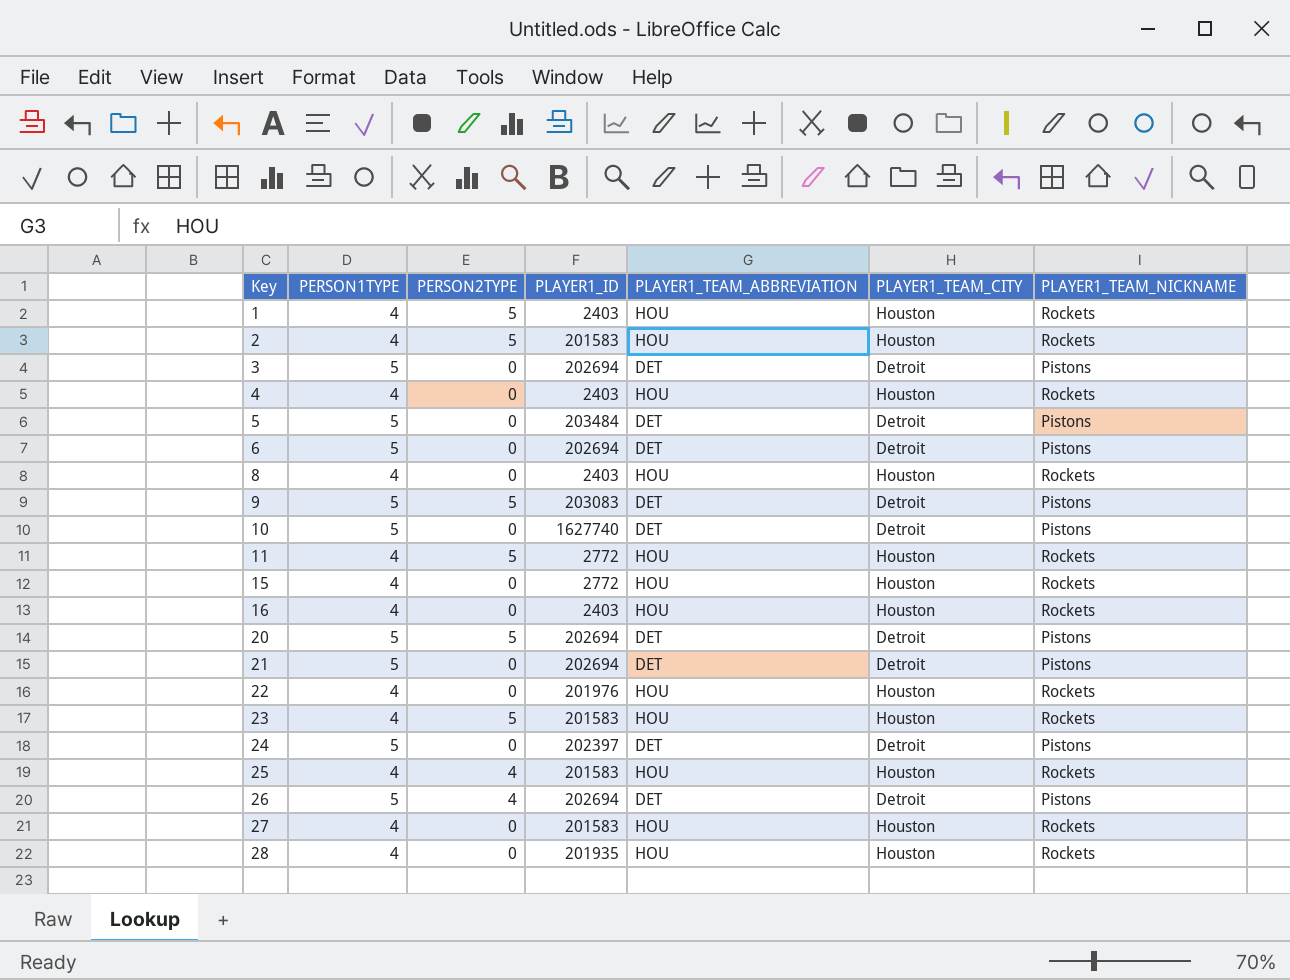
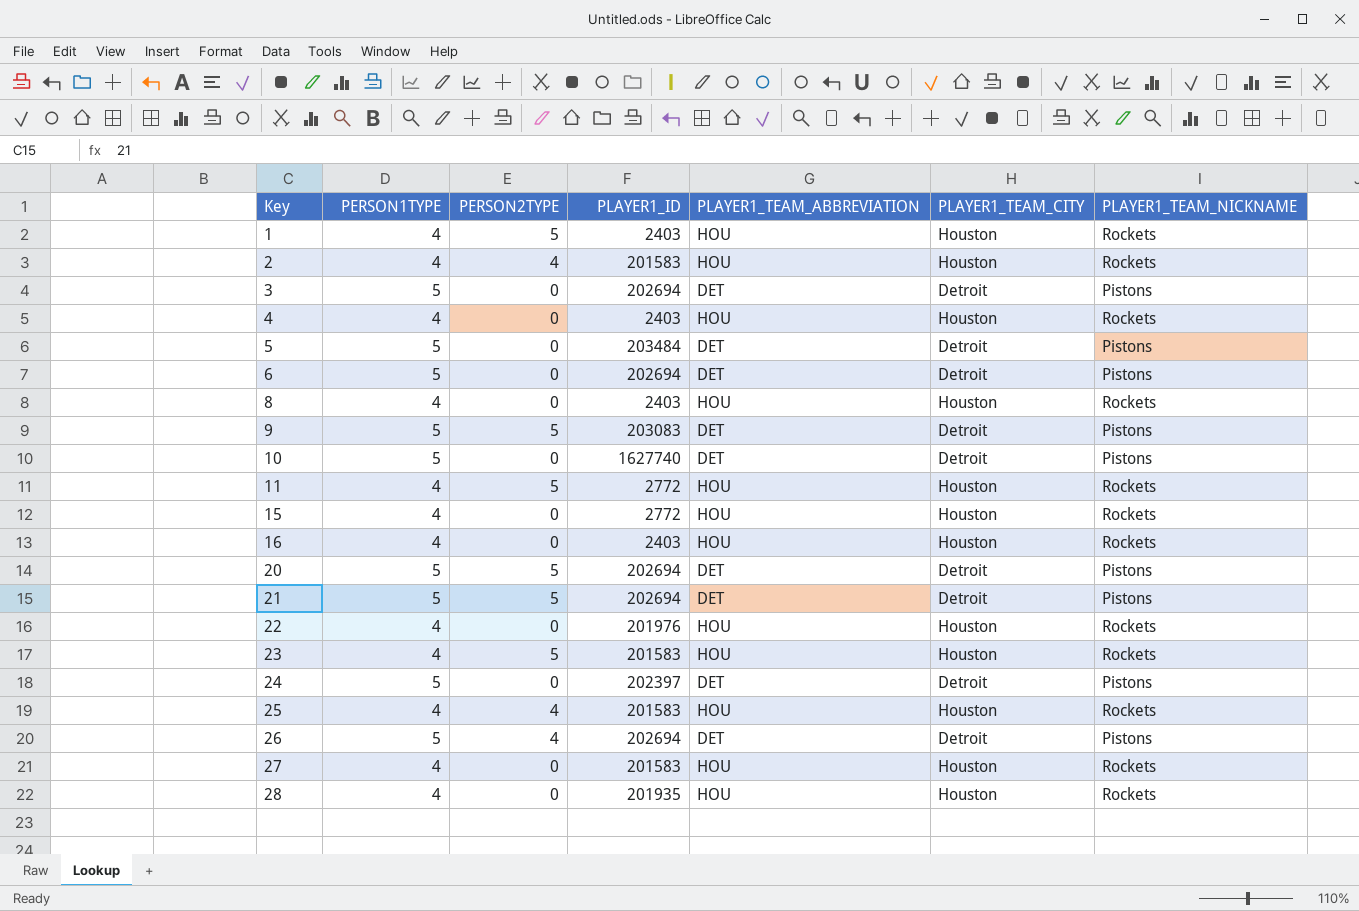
2 | PERSON2TYPE: 5 -> 4
21 | PERSON2TYPE: 0 -> 5

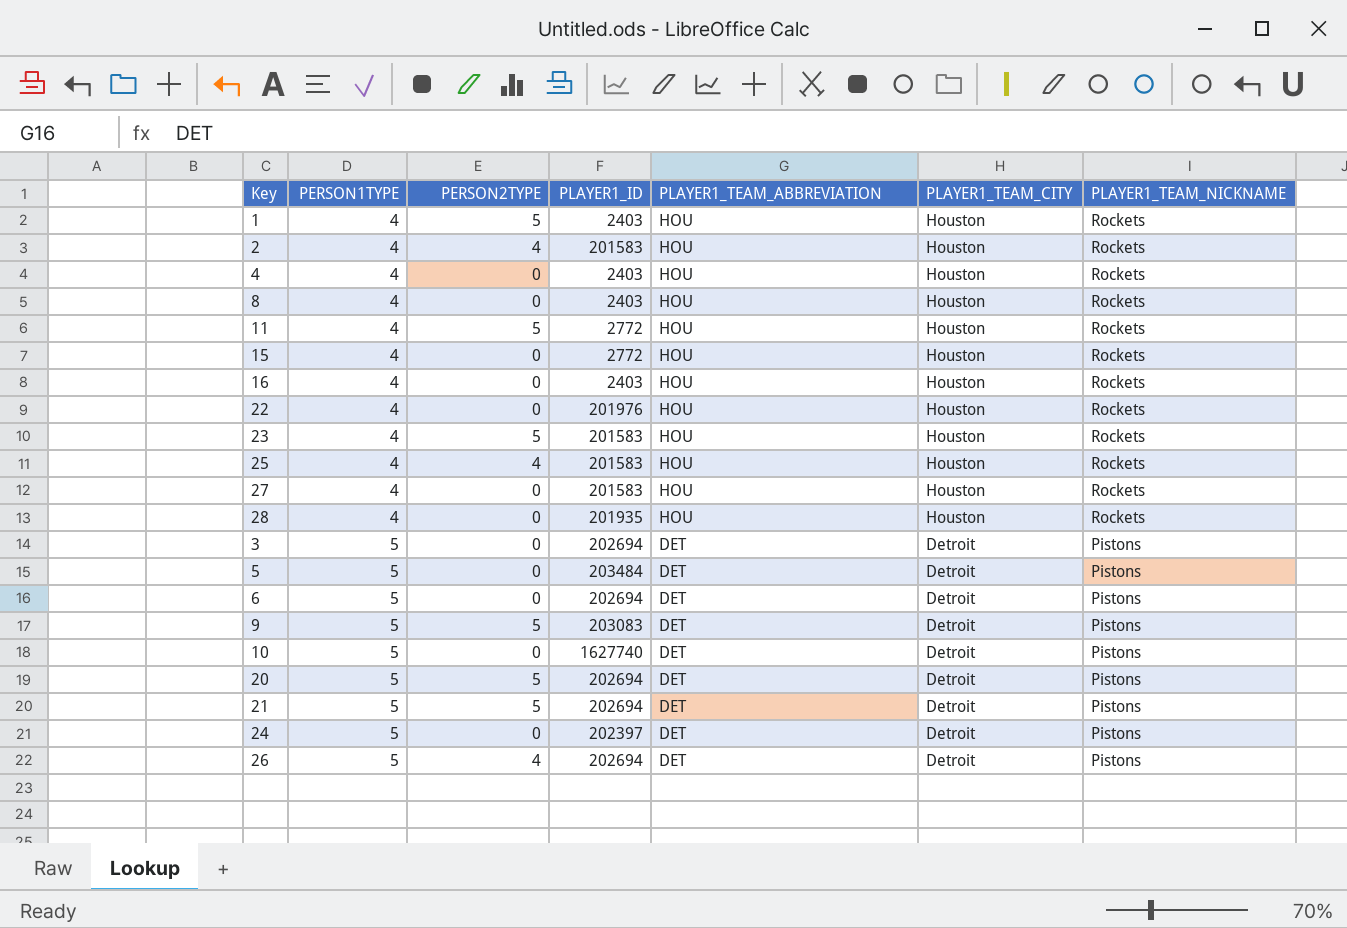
row order: Key ascending -> PERSON1TYPE ascending

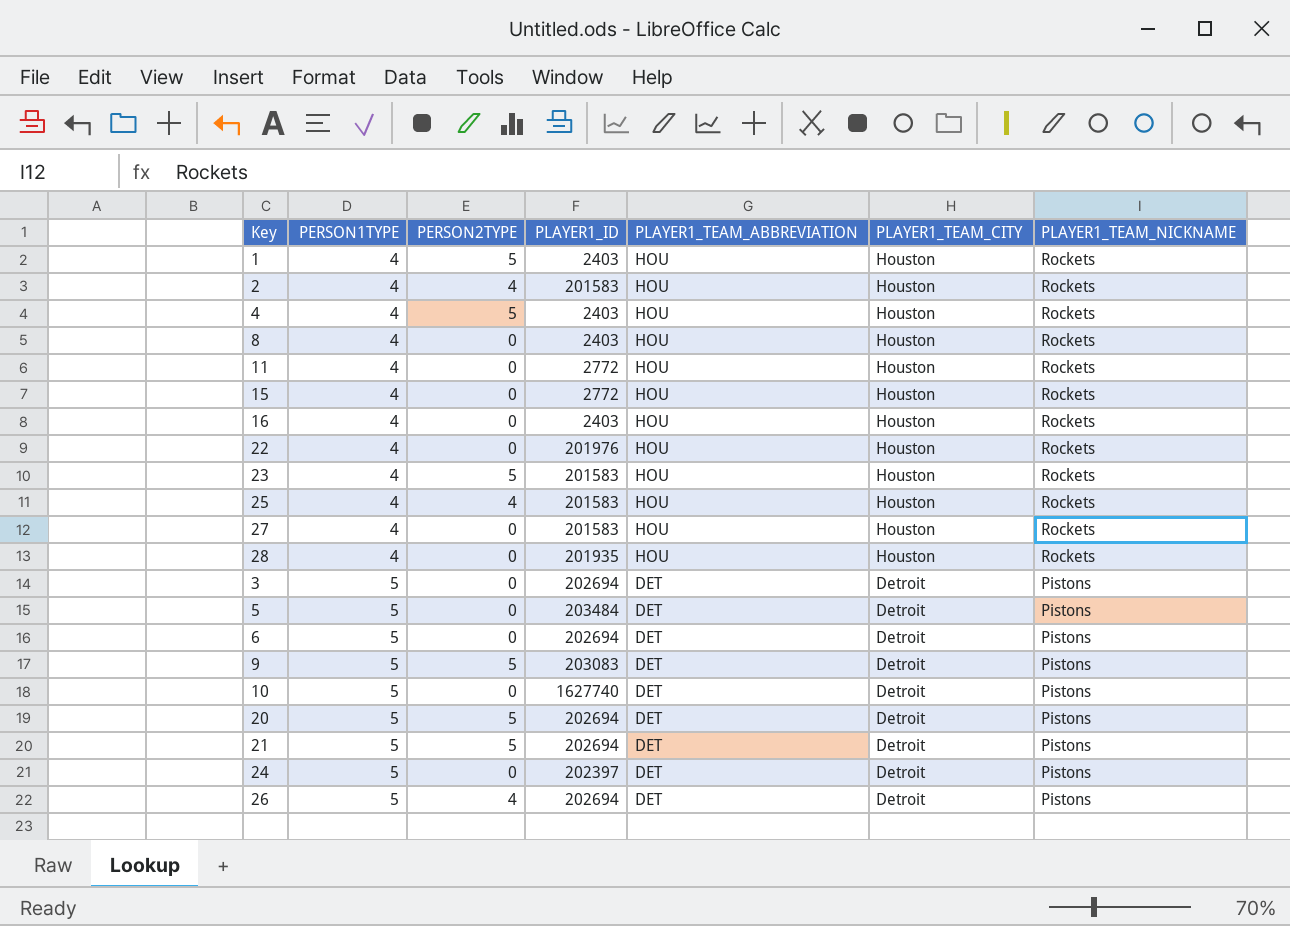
4 | PERSON2TYPE: 0 -> 5
11 | PERSON2TYPE: 5 -> 0

